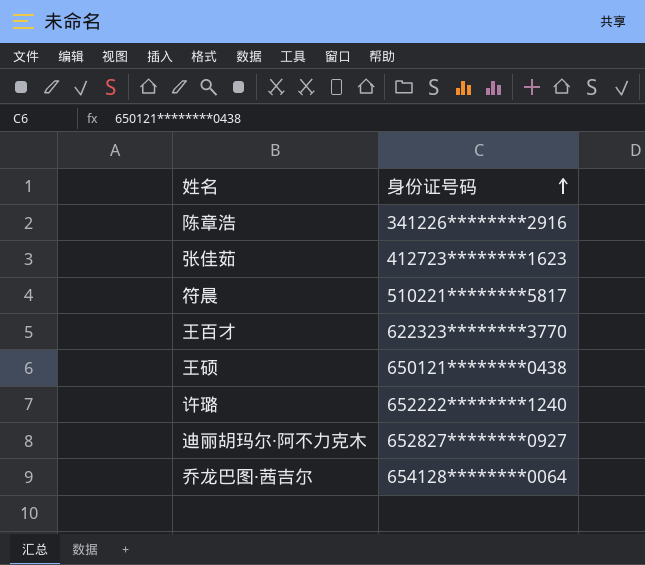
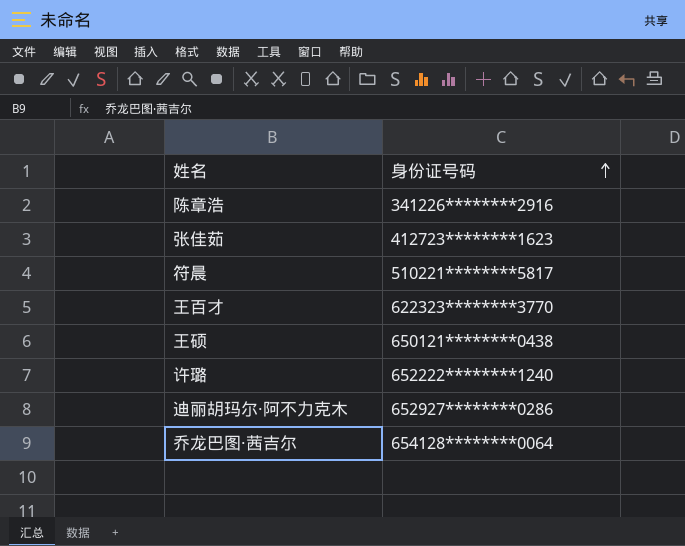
迪丽胡玛尔·阿不力克木 | 身份证号码: 652827********0927 -> 652927********0286

